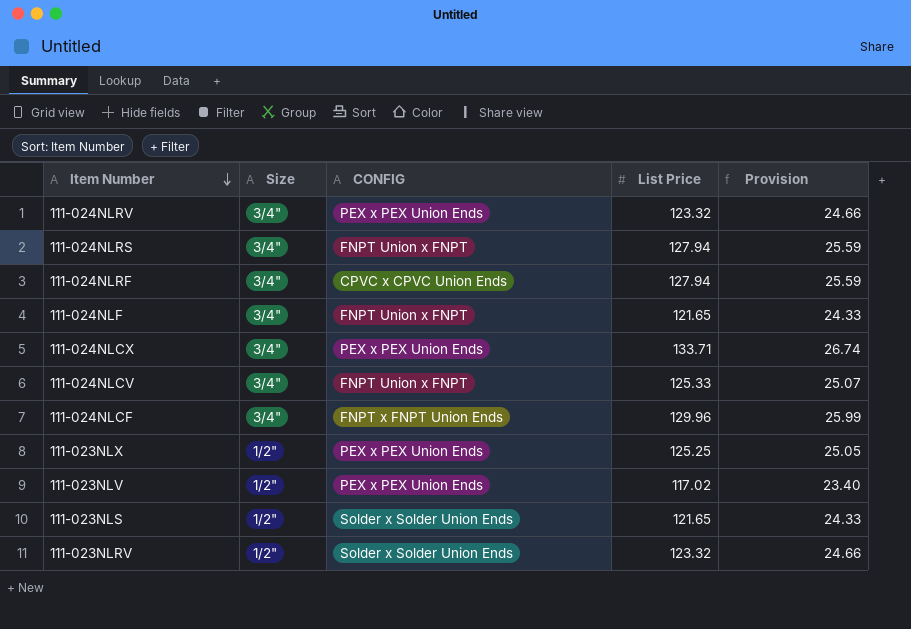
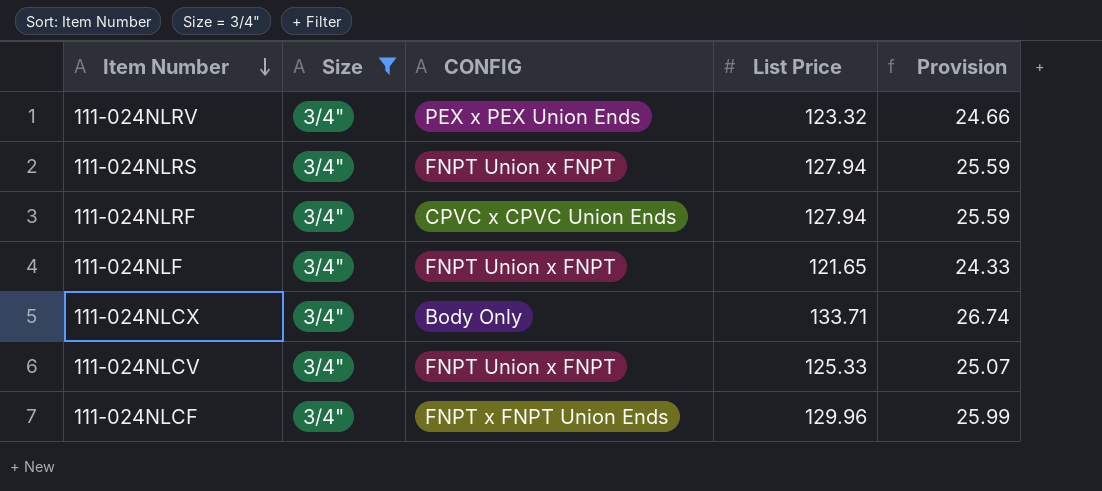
filter: none -> Size = 3/4"
111-024NLCX | CONFIG: PEX x PEX Union Ends -> Body Only

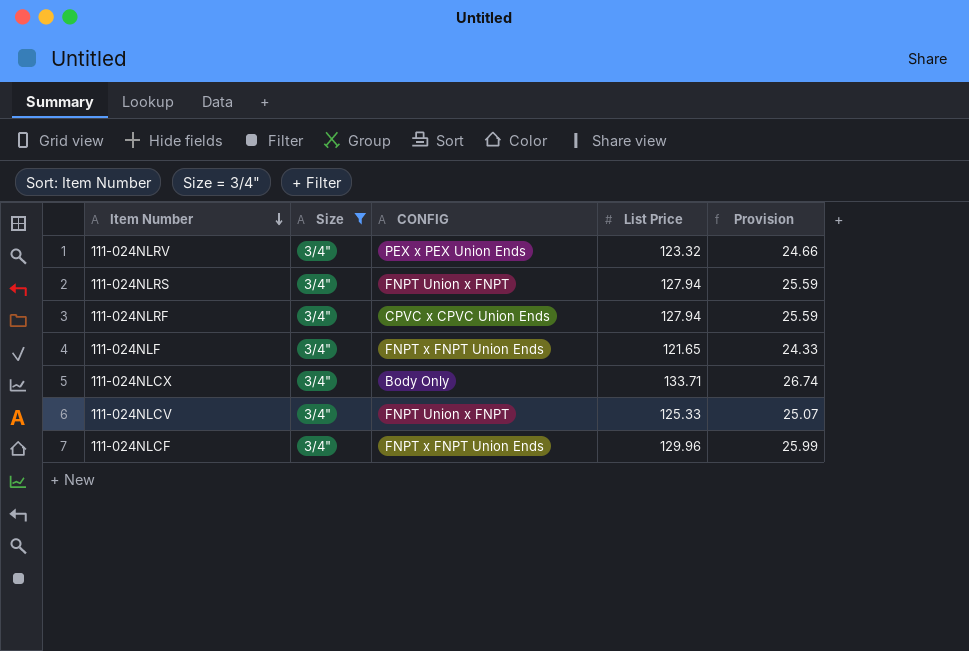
111-024NLF | CONFIG: FNPT Union x FNPT -> FNPT x FNPT Union Ends

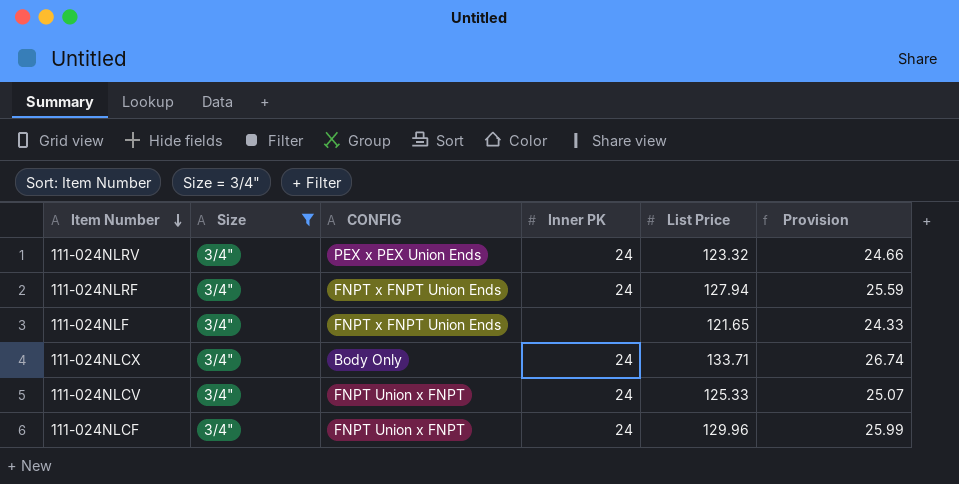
column Inner PK | position: none -> 4
row 111-024NLRS: 3/4" | FNPT Union x FNPT | 127.94 | 25.59 -> none
111-024NLRF | CONFIG: CPVC x CPVC Union Ends -> FNPT x FNPT Union Ends
111-024NLCF | CONFIG: FNPT x FNPT Union Ends -> FNPT Union x FNPT

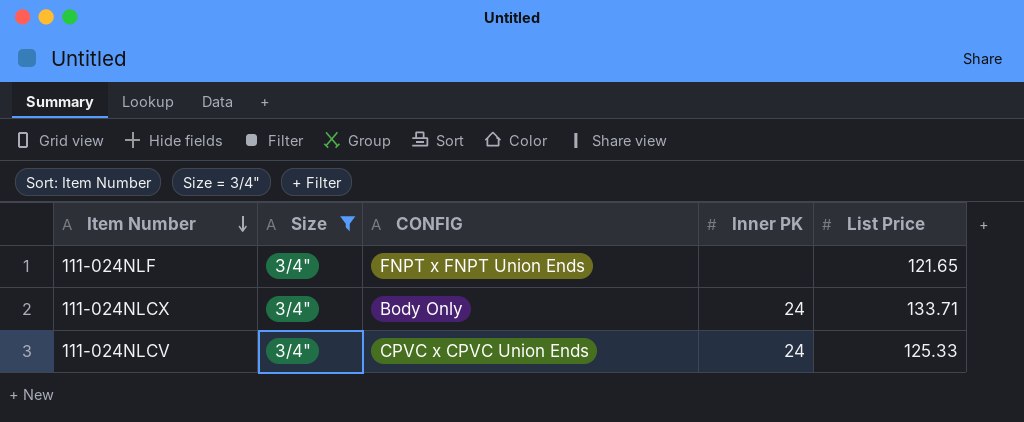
column Provision | formula: [List Price] * 0.2 -> none
row 111-024NLRV: 3/4" | PEX x PEX Union Ends | 24 | 123.32 | 24.66 -> none
row 111-024NLRF: 3/4" | FNPT x FNPT Union Ends | 24 | 127.94 | 25.59 -> none
row 111-024NLCF: 3/4" | FNPT Union x FNPT | 24 | 129.96 | 25.99 -> none
111-024NLCV | CONFIG: FNPT Union x FNPT -> CPVC x CPVC Union Ends

